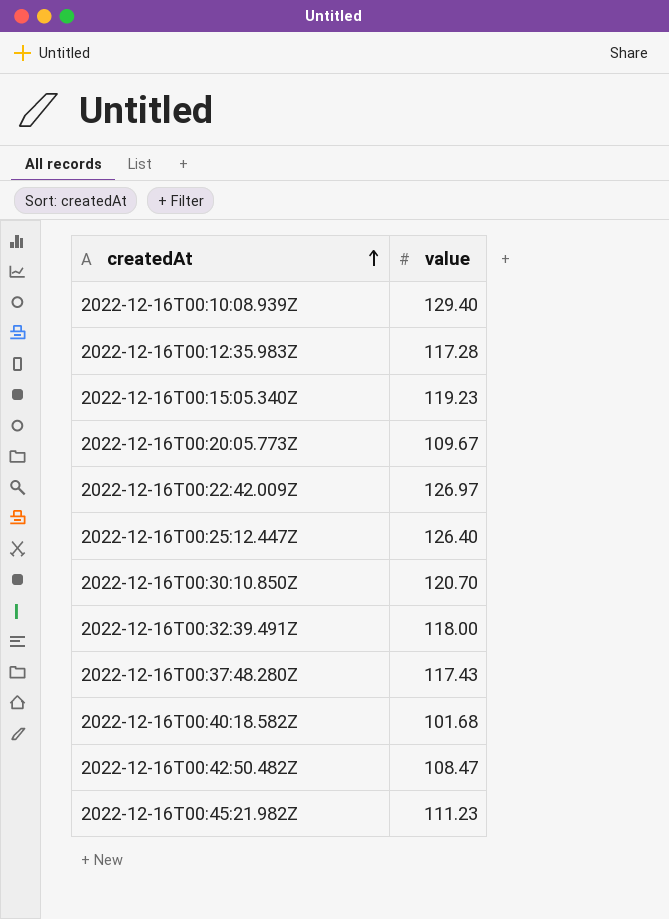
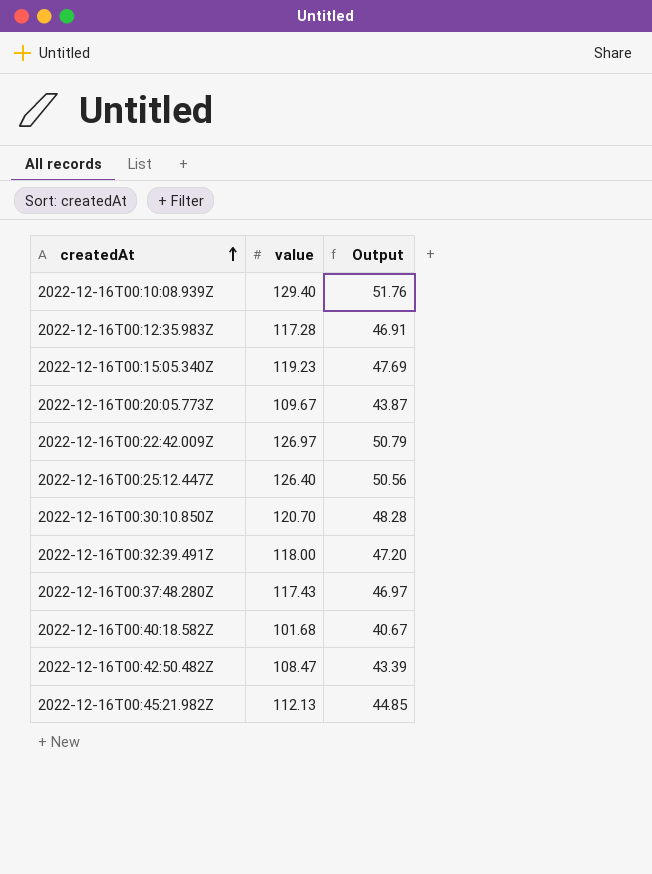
column Output | formula: none -> [value] * 0.4
2022-12-16T00:45:21.982Z | value: 111.23 -> 112.13

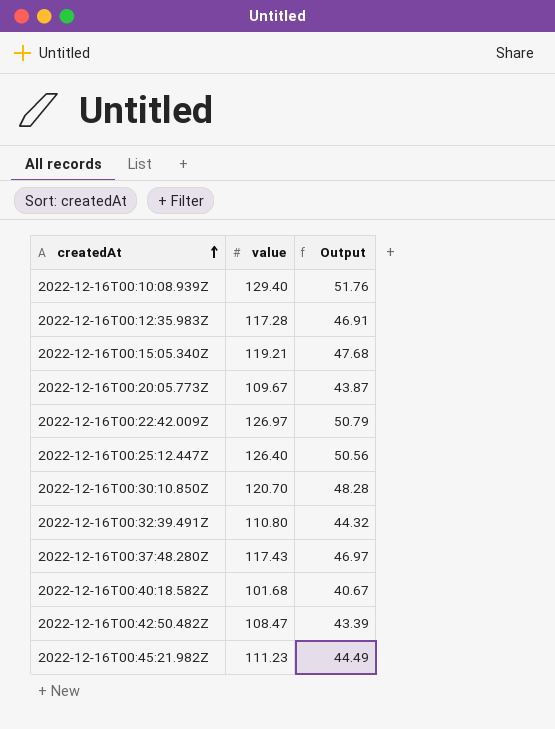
2022-12-16T00:15:05.340Z | value: 119.23 -> 119.21
2022-12-16T00:15:05.340Z | Output: 47.69 -> 47.68
2022-12-16T00:32:39.491Z | value: 118.00 -> 110.80
2022-12-16T00:32:39.491Z | Output: 47.20 -> 44.32
2022-12-16T00:45:21.982Z | value: 112.13 -> 111.23
2022-12-16T00:45:21.982Z | Output: 44.85 -> 44.49

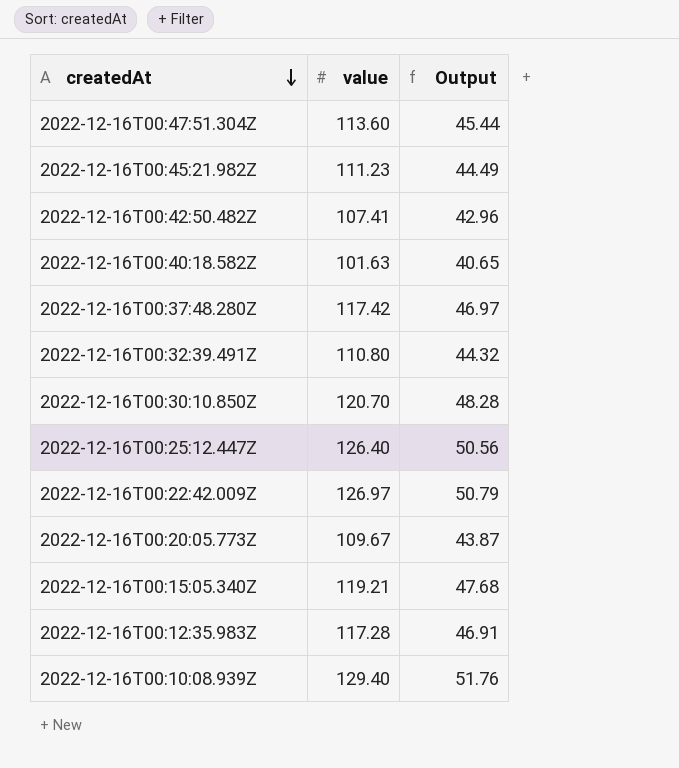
row order: createdAt ascending -> createdAt descending
row 2022-12-16T00:47:51.304Z: none -> 113.60 | 45.44
2022-12-16T00:42:50.482Z | value: 108.47 -> 107.41
2022-12-16T00:42:50.482Z | Output: 43.39 -> 42.96
2022-12-16T00:40:18.582Z | value: 101.68 -> 101.63
2022-12-16T00:40:18.582Z | Output: 40.67 -> 40.65
2022-12-16T00:37:48.280Z | value: 117.43 -> 117.42

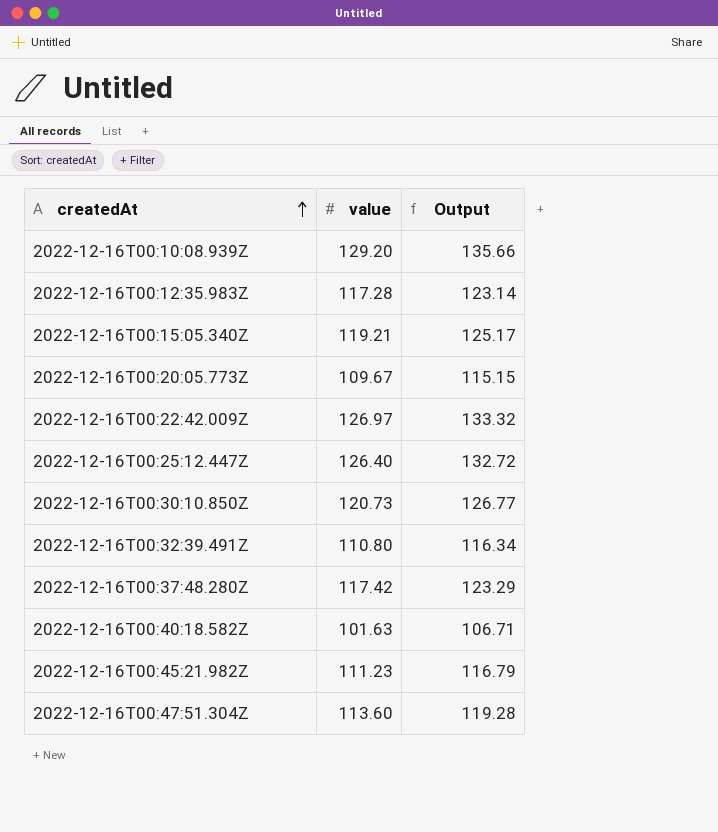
row order: createdAt descending -> createdAt ascending
column Output | formula: [value] * 0.4 -> [value] * 1.05
row 2022-12-16T00:42:50.482Z: 107.41 | 42.96 -> none
2022-12-16T00:10:08.939Z | value: 129.40 -> 129.20
2022-12-16T00:30:10.850Z | value: 120.70 -> 120.73

